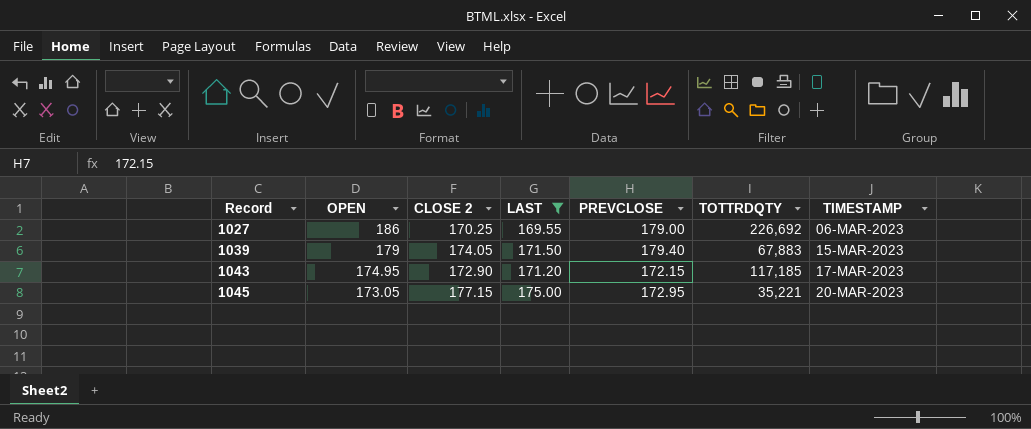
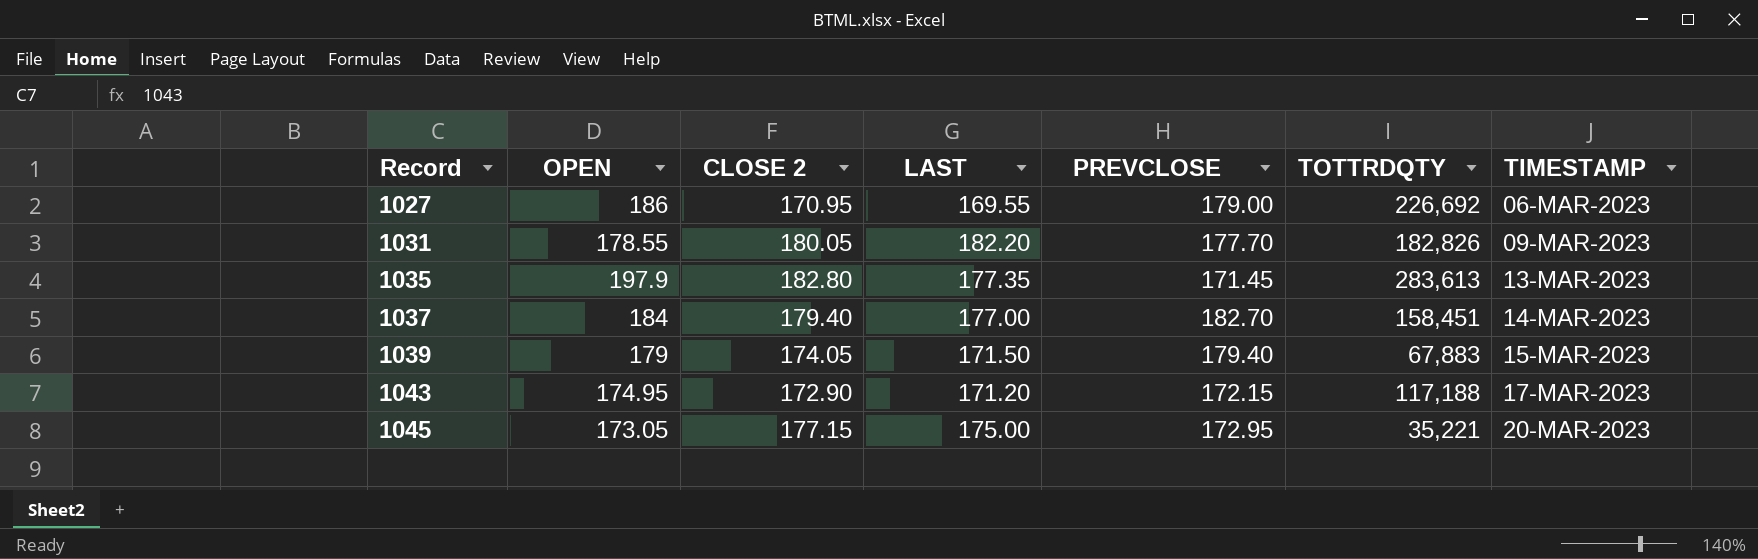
filter: LAST <= 175.00 -> none
1027 | CLOSE 2: 170.25 -> 170.95
1043 | TOTTRDQTY: 117,185 -> 117,188

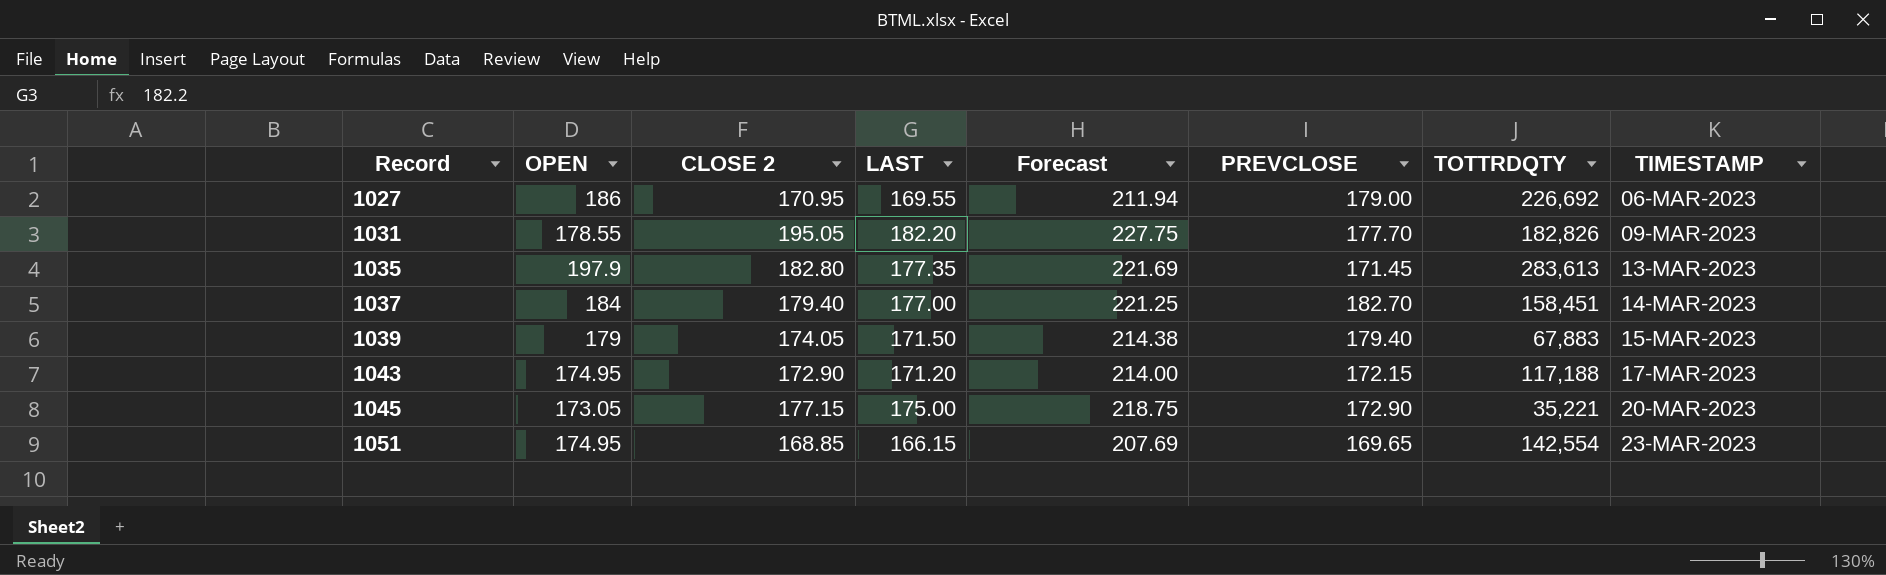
column Forecast | formula: none -> [LAST] * 1.25
1031 | CLOSE 2: 180.05 -> 195.05
1045 | PREVCLOSE: 172.95 -> 172.90
row 1051: none -> 174.95 | 168.85 | 166.15 | 207.69 | 169.65 | 142,554 | 23-MAR-2023

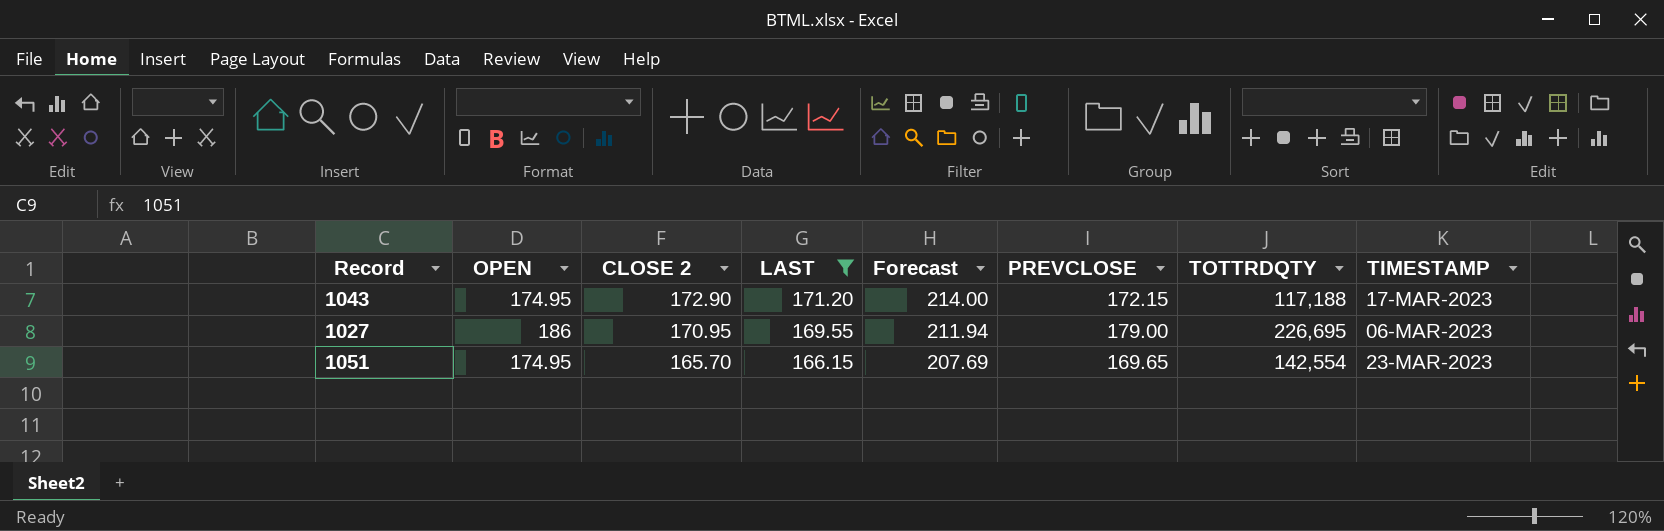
filter: none -> LAST <= 171.20
row order: Record ascending -> CLOSE 2 descending
1027 | TOTTRDQTY: 226,692 -> 226,695
1051 | CLOSE 2: 168.85 -> 165.70

